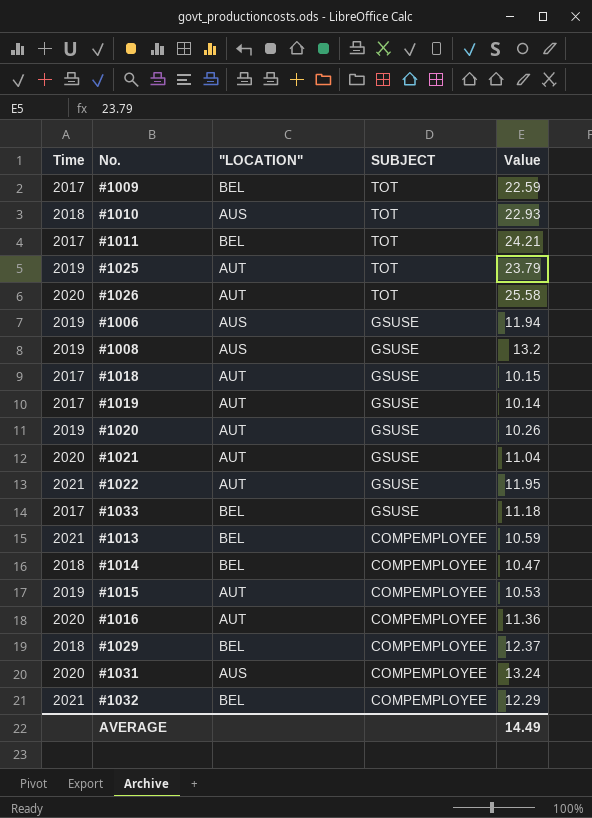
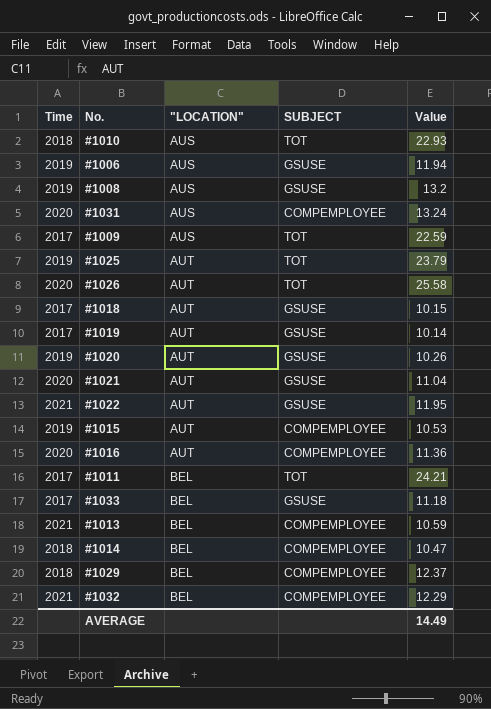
row order: SUBJECT descending -> "LOCATION" ascending
#1009 | "LOCATION": BEL -> AUS

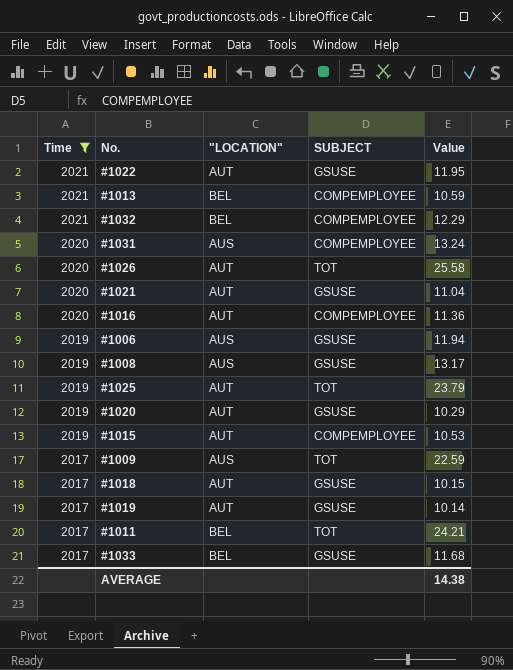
filter: none -> Time != 2018
row order: "LOCATION" ascending -> Time descending
#1008 | Value: 13.2 -> 13.17
#1020 | Value: 10.26 -> 10.29
#1033 | Value: 11.18 -> 11.68
AVERAGE | Value: 14.49 -> 14.38

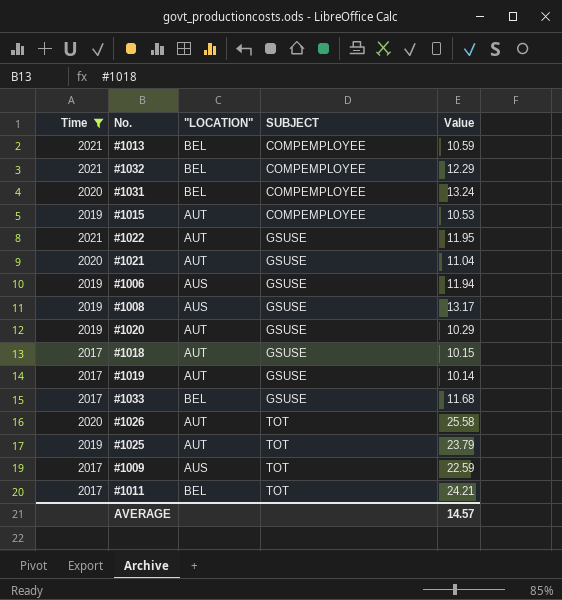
row order: Time descending -> SUBJECT ascending
row #1016: 2020 | AUT | COMPEMPLOYEE | 11.36 -> none
#1031 | "LOCATION": AUS -> BEL
AVERAGE | Value: 14.38 -> 14.57

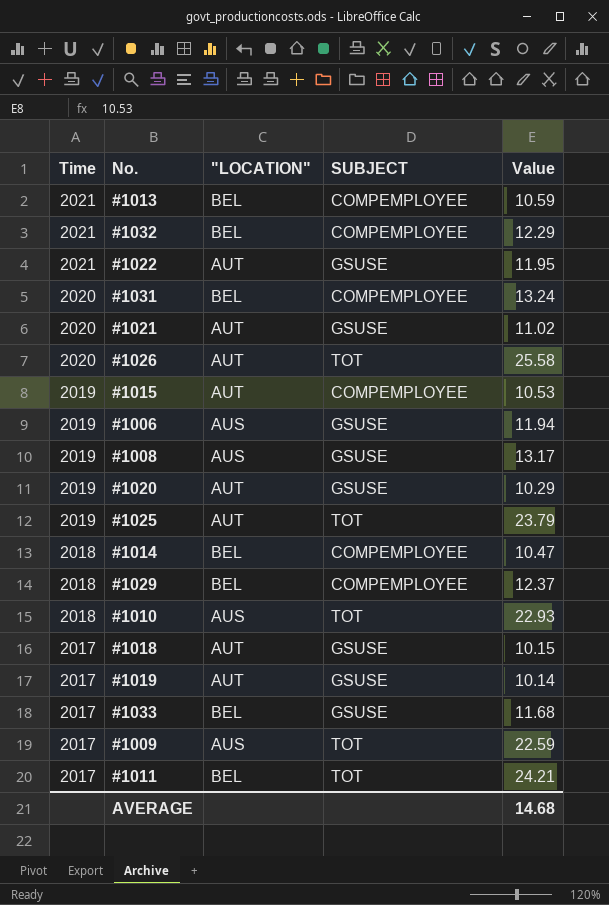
filter: Time != 2018 -> none
row order: SUBJECT ascending -> Time descending
#1021 | Value: 11.04 -> 11.02
AVERAGE | Value: 14.57 -> 14.68

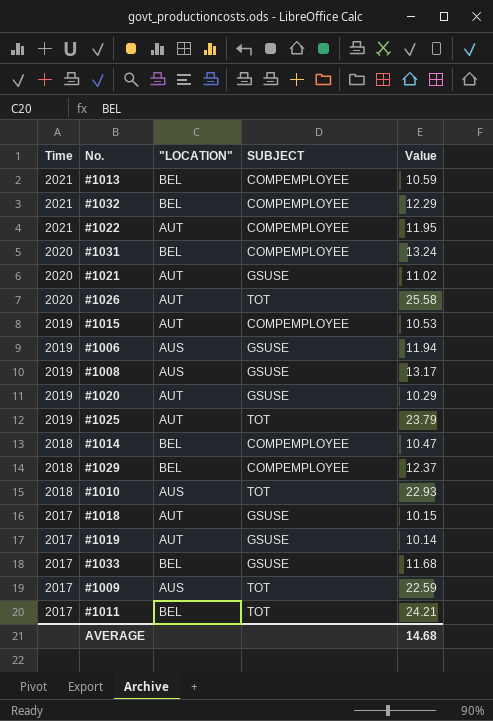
#1022 | SUBJECT: GSUSE -> COMPEMPLOYEE

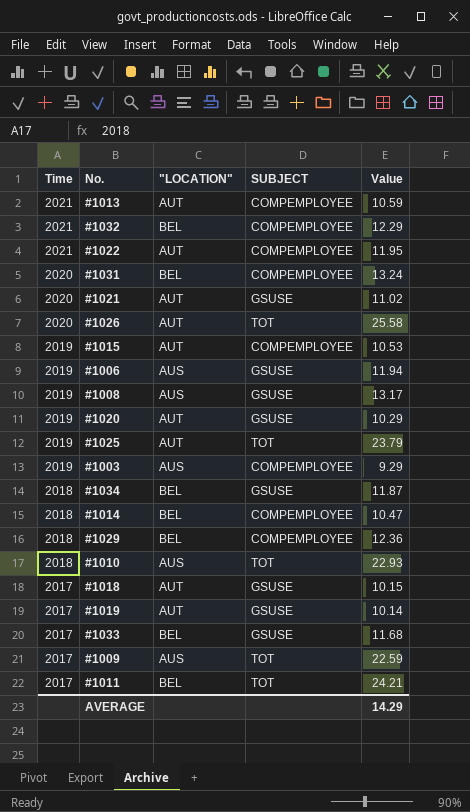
#1013 | "LOCATION": BEL -> AUT
row #1003: none -> 2019 | AUS | COMPEMPLOYEE | 9.29
row #1034: none -> 2018 | BEL | GSUSE | 11.87
#1029 | Value: 12.37 -> 12.36
AVERAGE | Value: 14.68 -> 14.29

